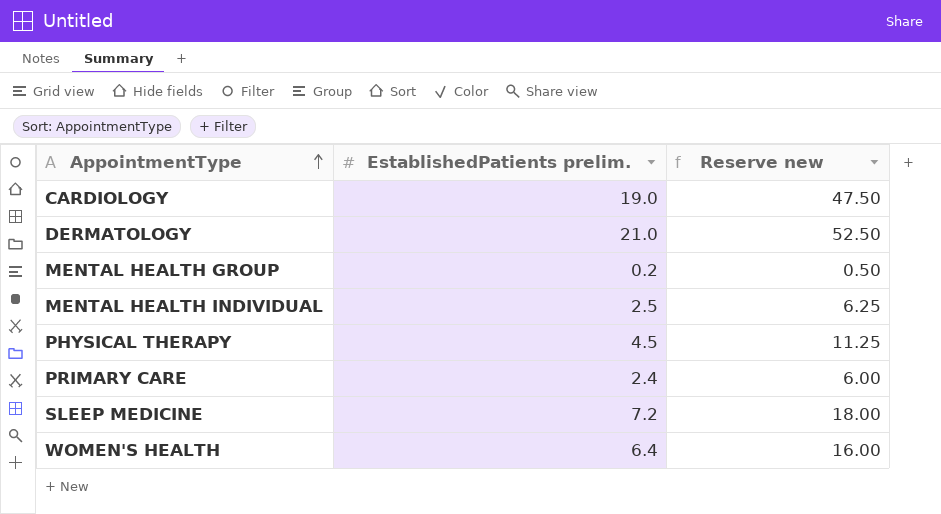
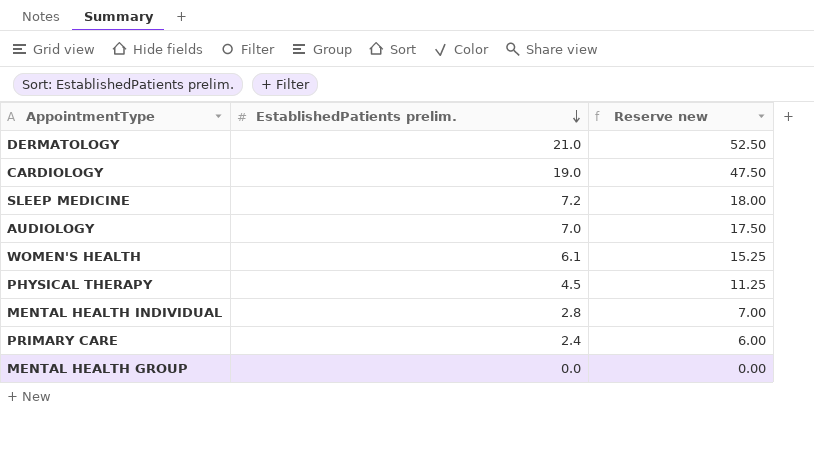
row order: AppointmentType ascending -> EstablishedPatients prelim. descending
row AUDIOLOGY: none -> 7.0 | 17.50
WOMEN'S HEALTH | EstablishedPatients prelim.: 6.4 -> 6.1
WOMEN'S HEALTH | Reserve new: 16.00 -> 15.25
MENTAL HEALTH INDIVIDUAL | EstablishedPatients prelim.: 2.5 -> 2.8
MENTAL HEALTH INDIVIDUAL | Reserve new: 6.25 -> 7.00
MENTAL HEALTH GROUP | EstablishedPatients prelim.: 0.2 -> 0.0
MENTAL HEALTH GROUP | Reserve new: 0.50 -> 0.00

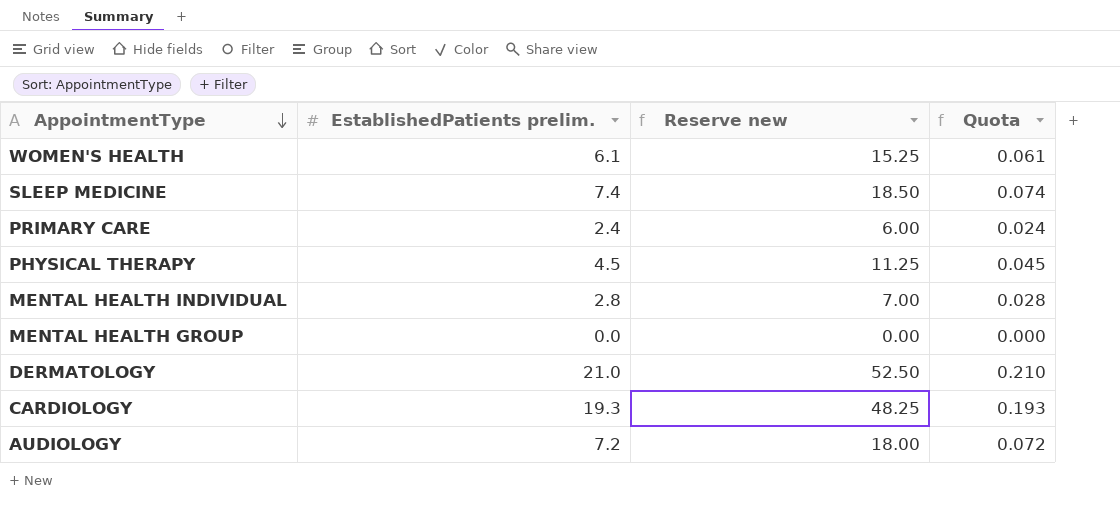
row order: EstablishedPatients prelim. descending -> AppointmentType descending
column Quota | formula: none -> [EstablishedPatients prelim.] * 0.01
SLEEP MEDICINE | EstablishedPatients prelim.: 7.2 -> 7.4
SLEEP MEDICINE | Reserve new: 18.00 -> 18.50
CARDIOLOGY | EstablishedPatients prelim.: 19.0 -> 19.3
CARDIOLOGY | Reserve new: 47.50 -> 48.25
AUDIOLOGY | EstablishedPatients prelim.: 7.0 -> 7.2
AUDIOLOGY | Reserve new: 17.50 -> 18.00

